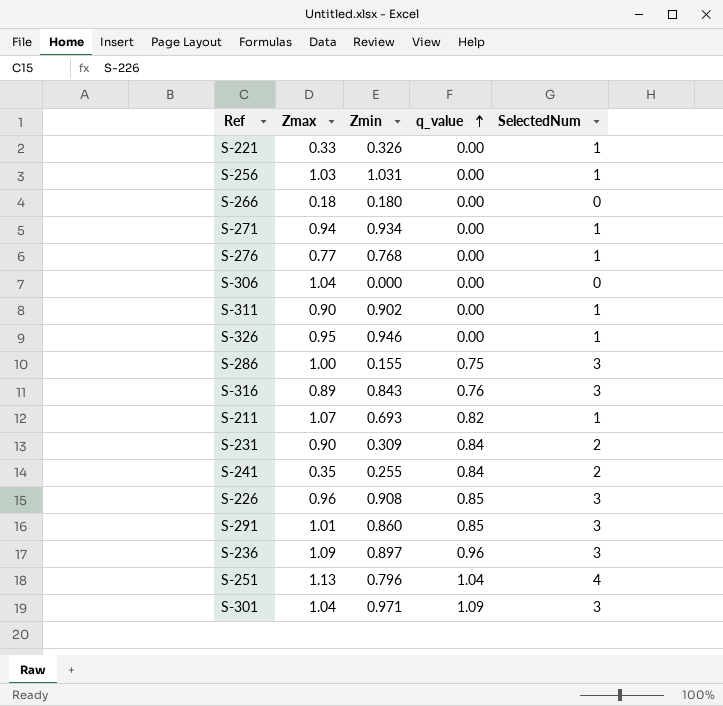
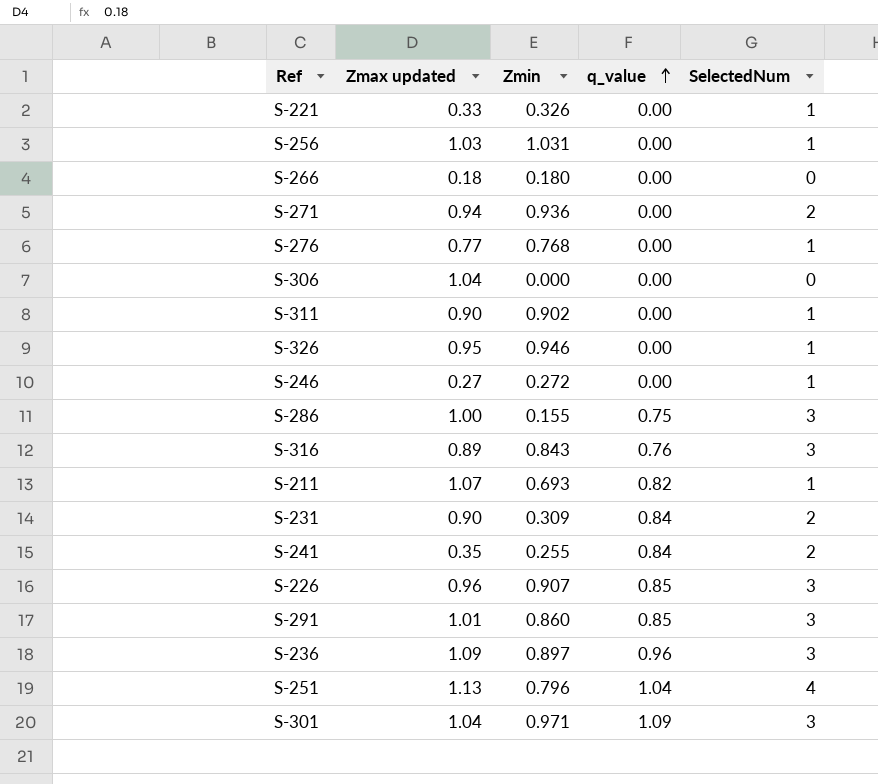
column name: Zmax -> Zmax updated
S-271 | Zmin: 0.934 -> 0.936
S-271 | SelectedNum: 1 -> 2
row S-246: none -> 0.27 | 0.272 | 0.00 | 1
S-226 | Zmin: 0.908 -> 0.907

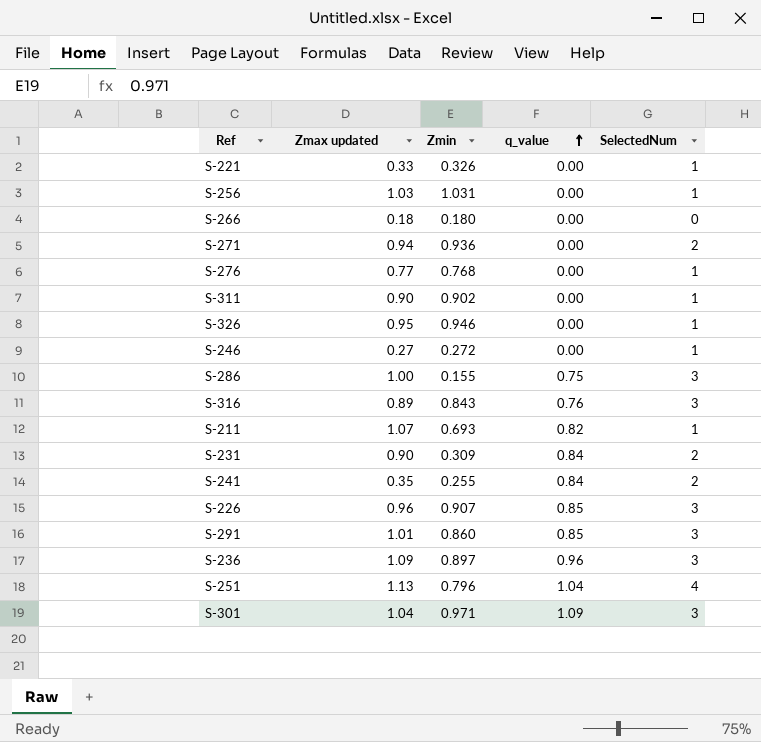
row S-306: 1.04 | 0.000 | 0.00 | 0 -> none

